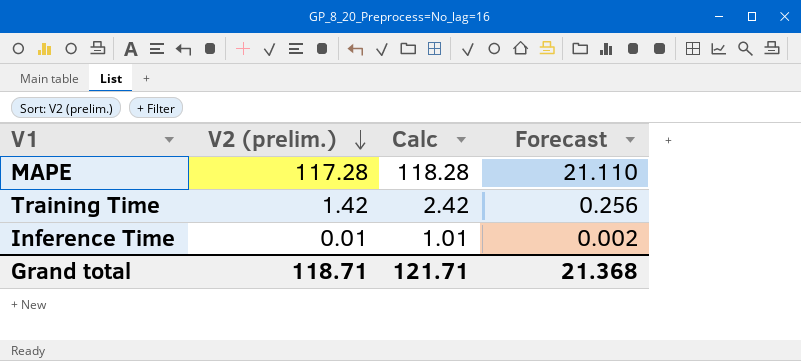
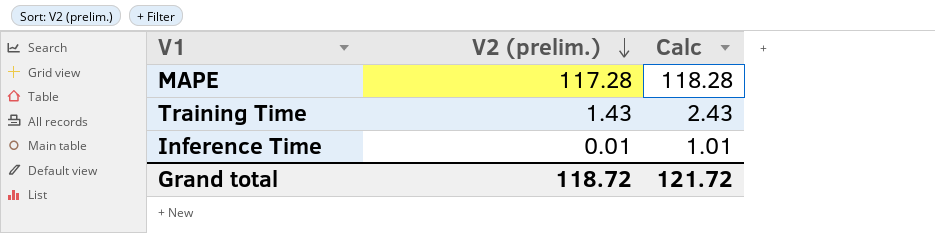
column Forecast | formula: [V2 (prelim.)] * 0.18 -> none
Training Time | V2 (prelim.): 1.42 -> 1.43
Training Time | Calc: 2.42 -> 2.43
Grand total | V2 (prelim.): 118.71 -> 118.72
Grand total | Calc: 121.71 -> 121.72

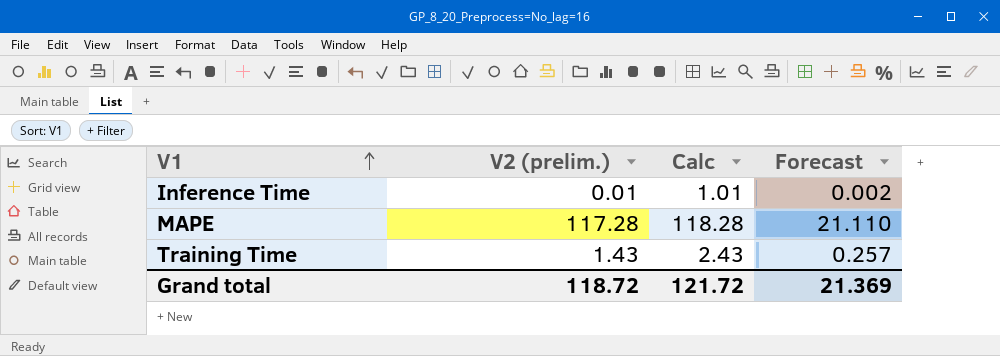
row order: V2 (prelim.) descending -> V1 ascending
column Forecast | formula: none -> [V2 (prelim.)] * 0.18

